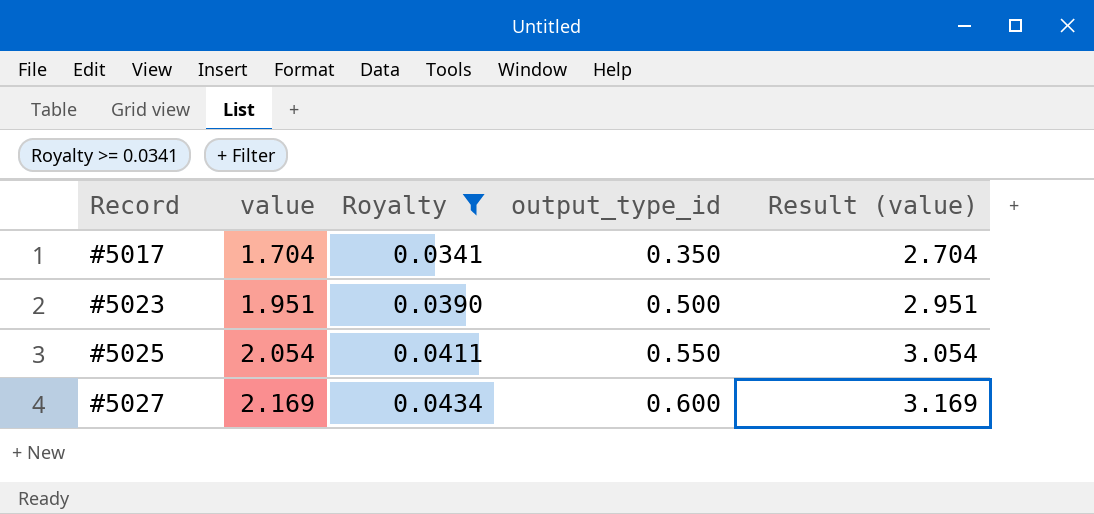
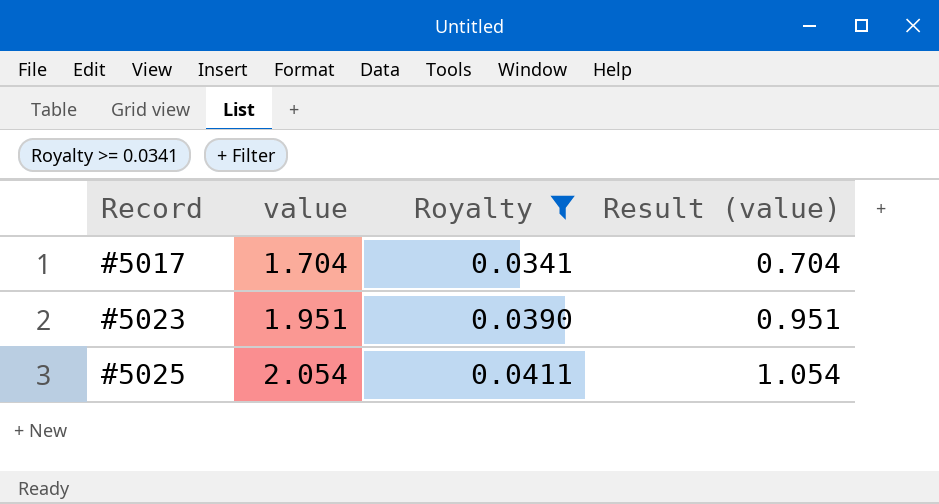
column output_type_id | position: 4 -> none
column Result (value) | formula: [value] + 1 -> [value] - 1
row #5027: 2.169 | 0.0434 | 0.600 | 3.169 -> none

